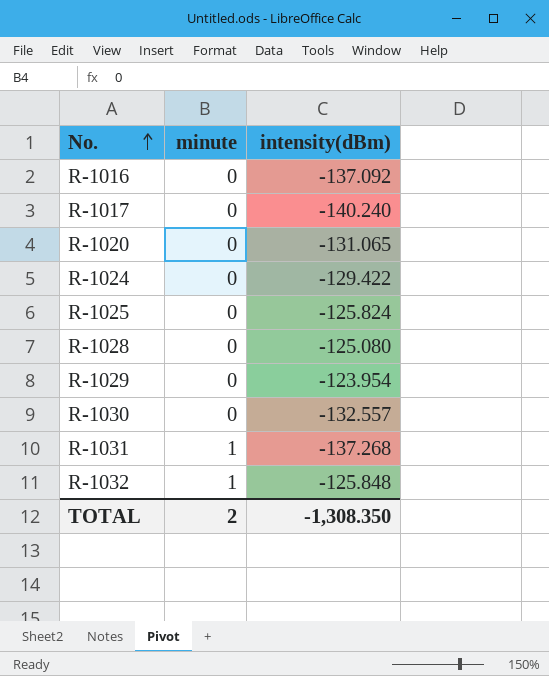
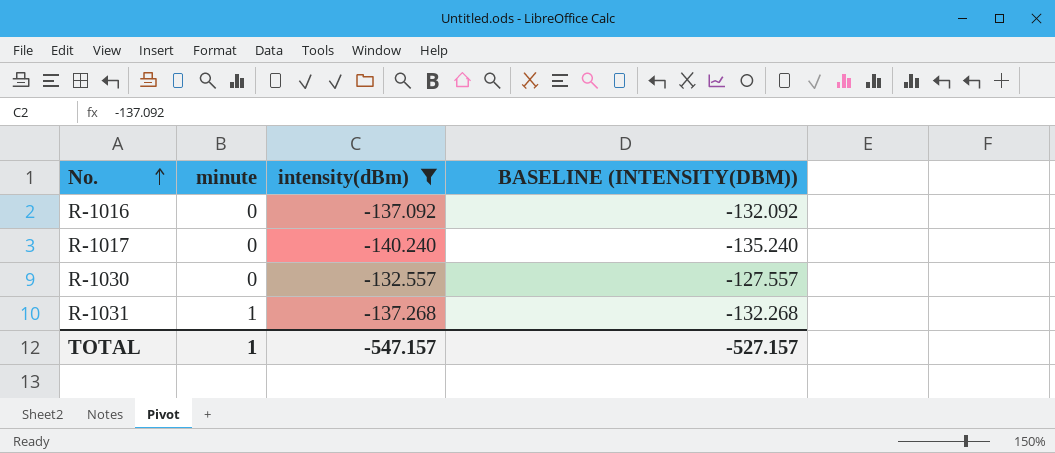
filter: none -> intensity(dBm) <= -132.557
column BASELINE (INTENSITY(DBM)) | formula: none -> [intensity(dBm)] + 5
TOTAL | minute: 2 -> 1
TOTAL | intensity(dBm): -1,308.350 -> -547.157

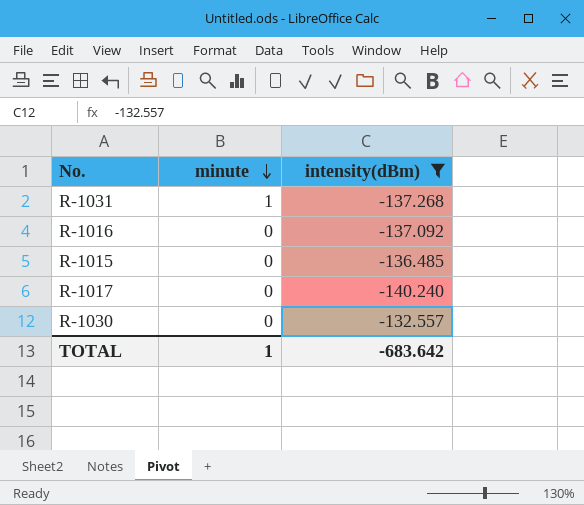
row order: No. ascending -> minute descending
column BASELINE (INTENSITY(DBM)) | formula: [intensity(dBm)] + 5 -> none
row R-1015: none -> 0 | -136.485
TOTAL | intensity(dBm): -547.157 -> -683.642

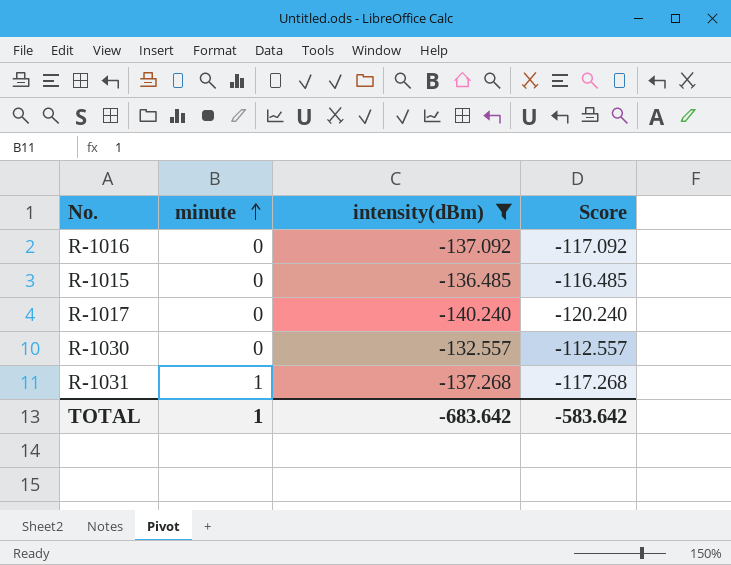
row order: minute descending -> minute ascending
column Score | formula: none -> [intensity(dBm)] + 20

